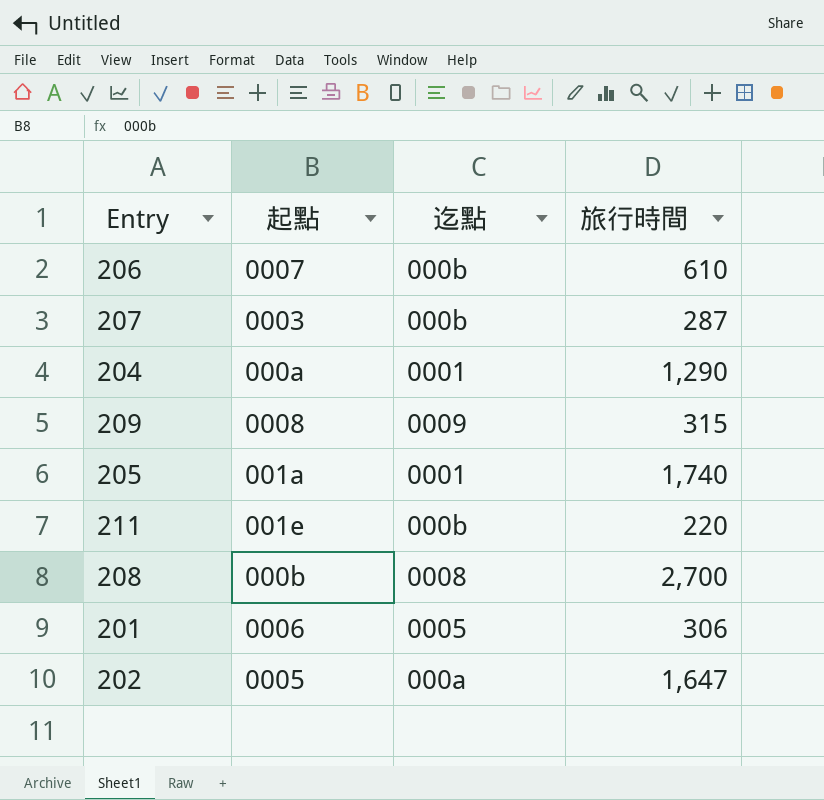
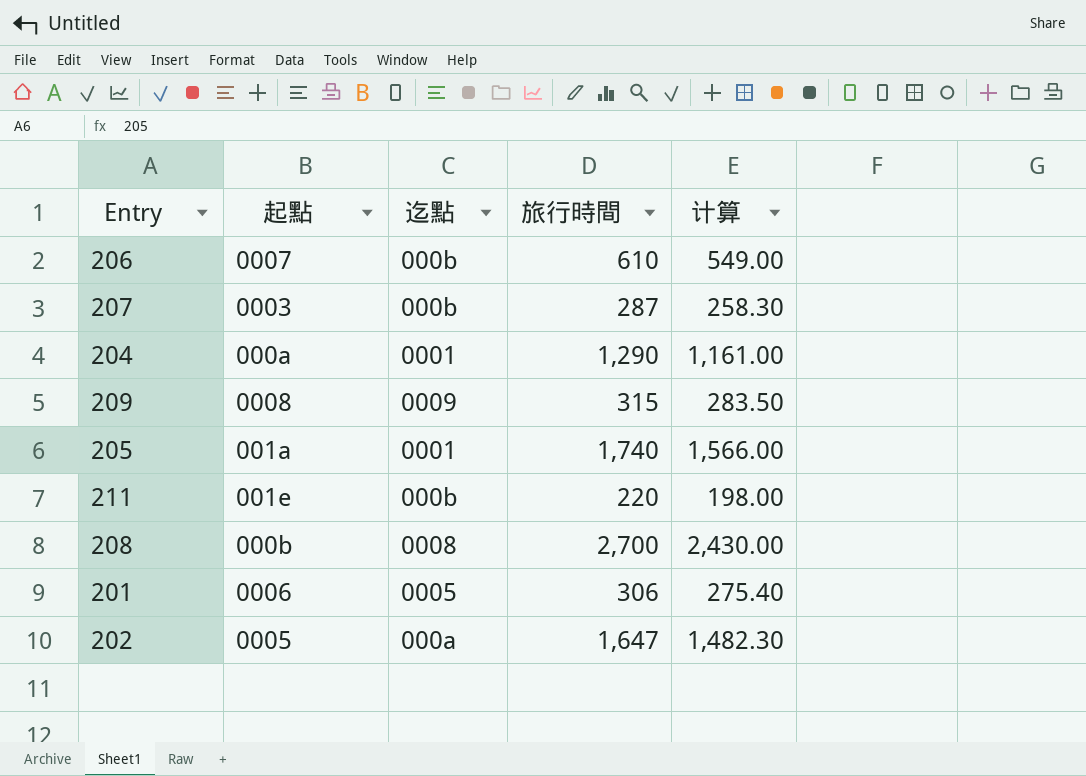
column 计算 | formula: none -> [旅行時間] * 0.9

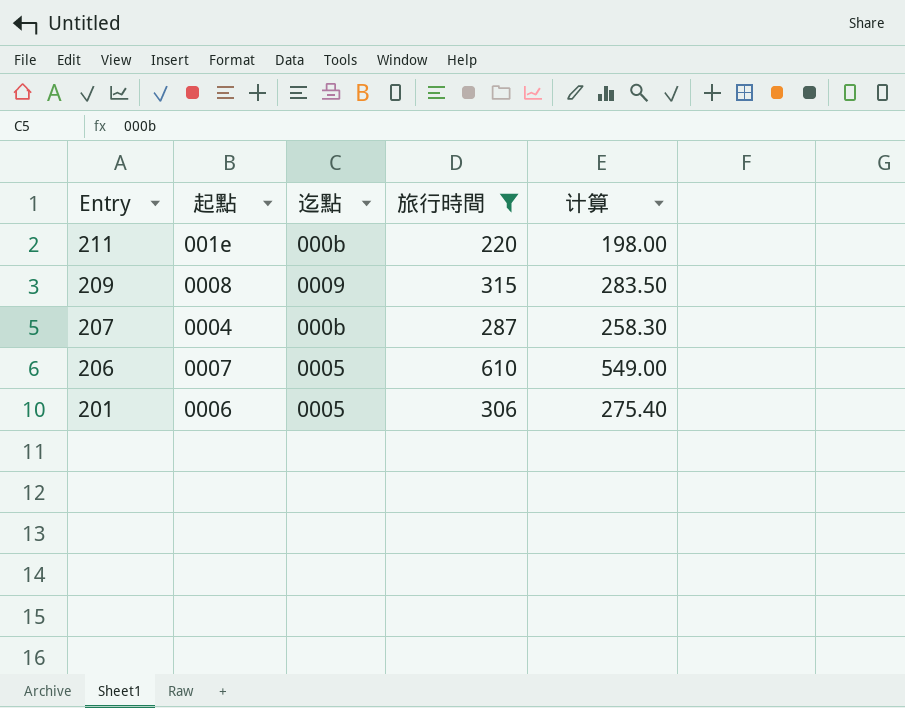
filter: none -> 旅行時間 <= 610
row order: none -> Entry descending
207 | 起點: 0003 -> 0004
206 | 迄點: 000b -> 0005

